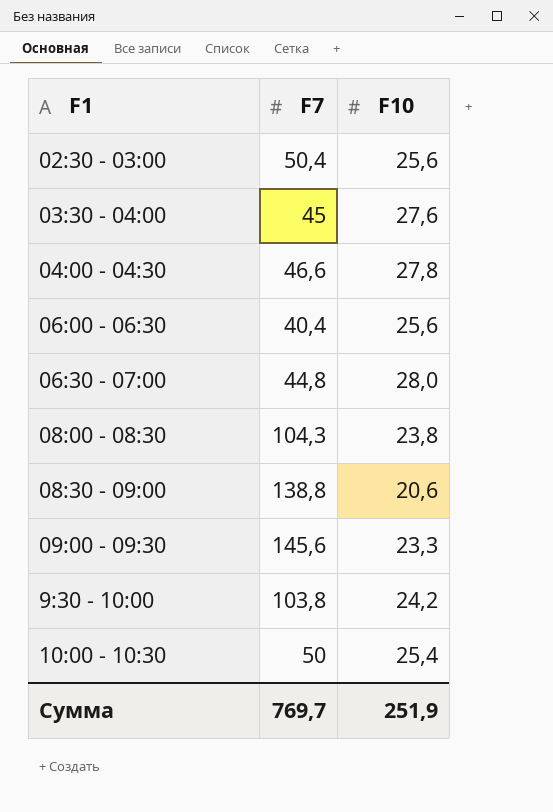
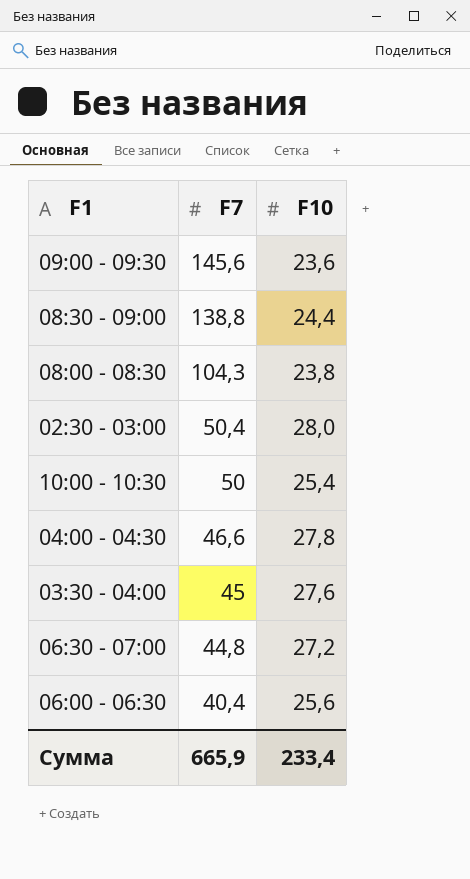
row order: F1 ascending -> F7 descending
row 9:30 - 10:00: 103,8 | 24,2 -> none
09:00 - 09:30 | F10: 23,3 -> 23,6
08:30 - 09:00 | F10: 20,6 -> 24,4
02:30 - 03:00 | F10: 25,6 -> 28,0
06:30 - 07:00 | F10: 28,0 -> 27,2
Сумма | F7: 769,7 -> 665,9
Сумма | F10: 251,9 -> 233,4

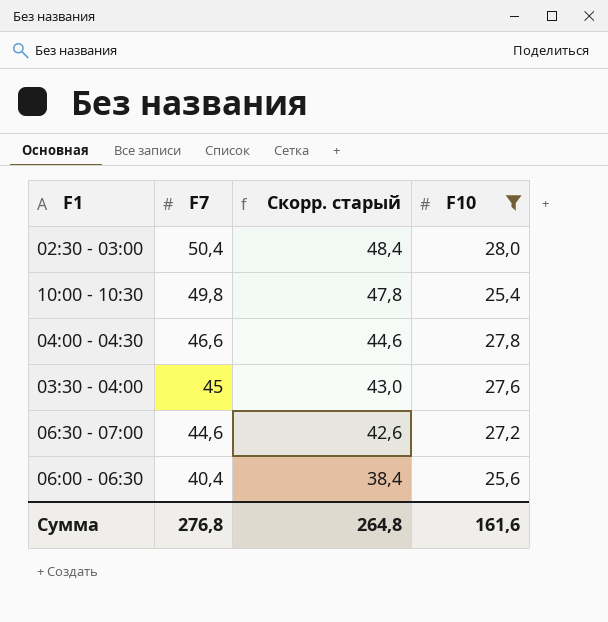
filter: none -> F10 >= 25,4
column Скорр. старый | formula: none -> [F7] - 2
10:00 - 10:30 | F7: 50 -> 49,8
06:30 - 07:00 | F7: 44,8 -> 44,6
Сумма | F7: 665,9 -> 276,8
Сумма | F10: 233,4 -> 161,6

